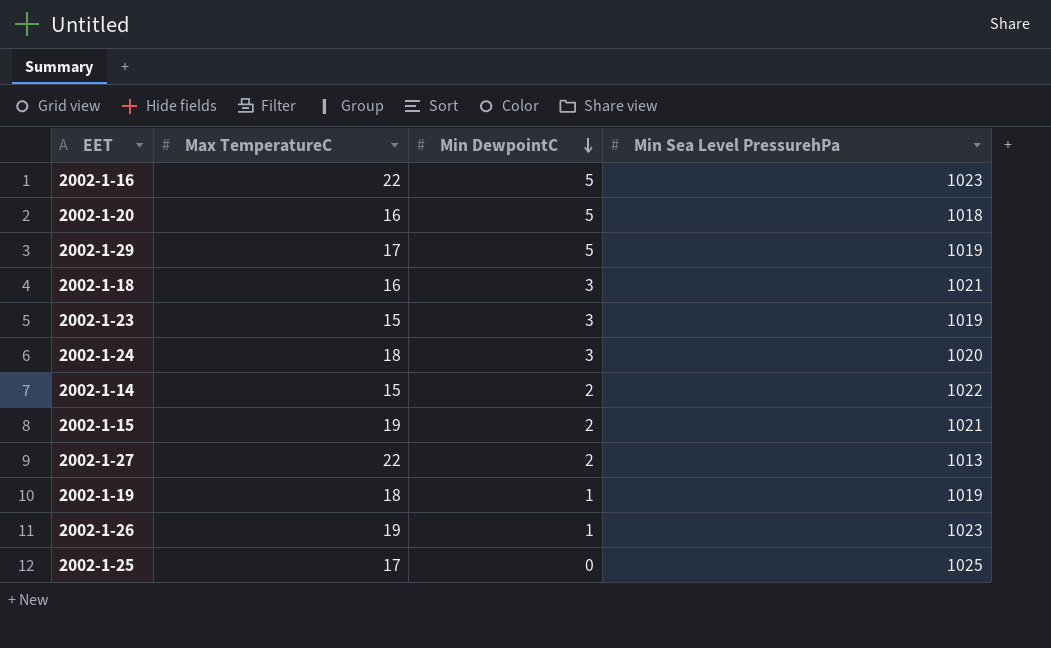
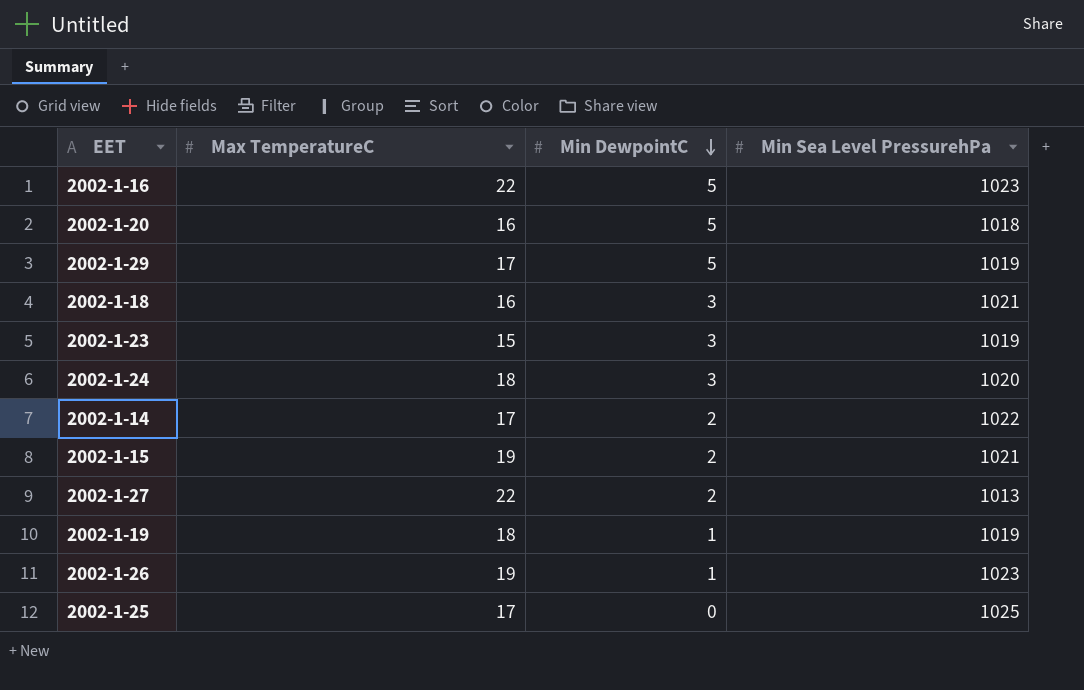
2002-1-14 | Max TemperatureC: 15 -> 17

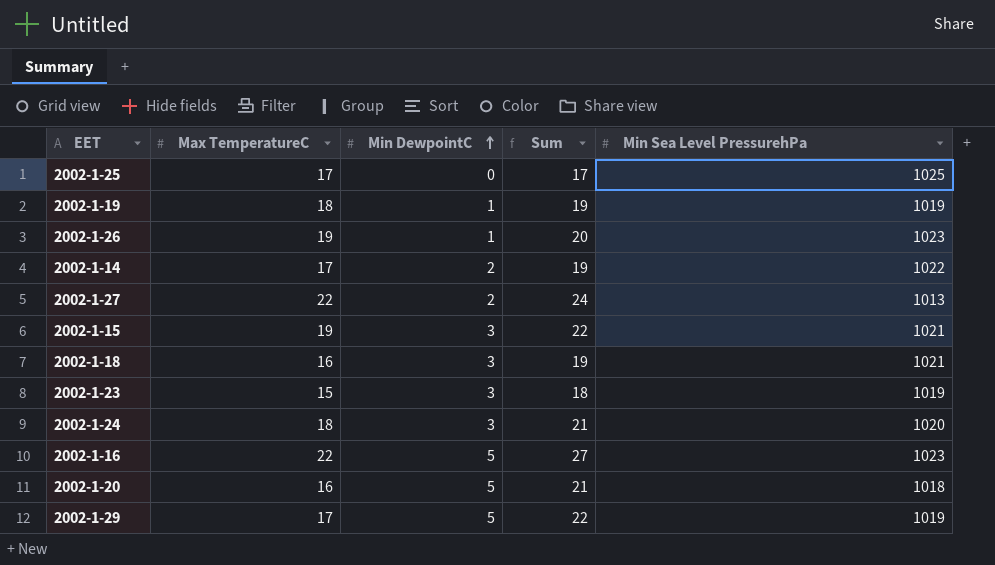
row order: Min DewpointC descending -> Min DewpointC ascending
column Sum | formula: none -> [Max TemperatureC] + [Min DewpointC]
2002-1-15 | Min DewpointC: 2 -> 3

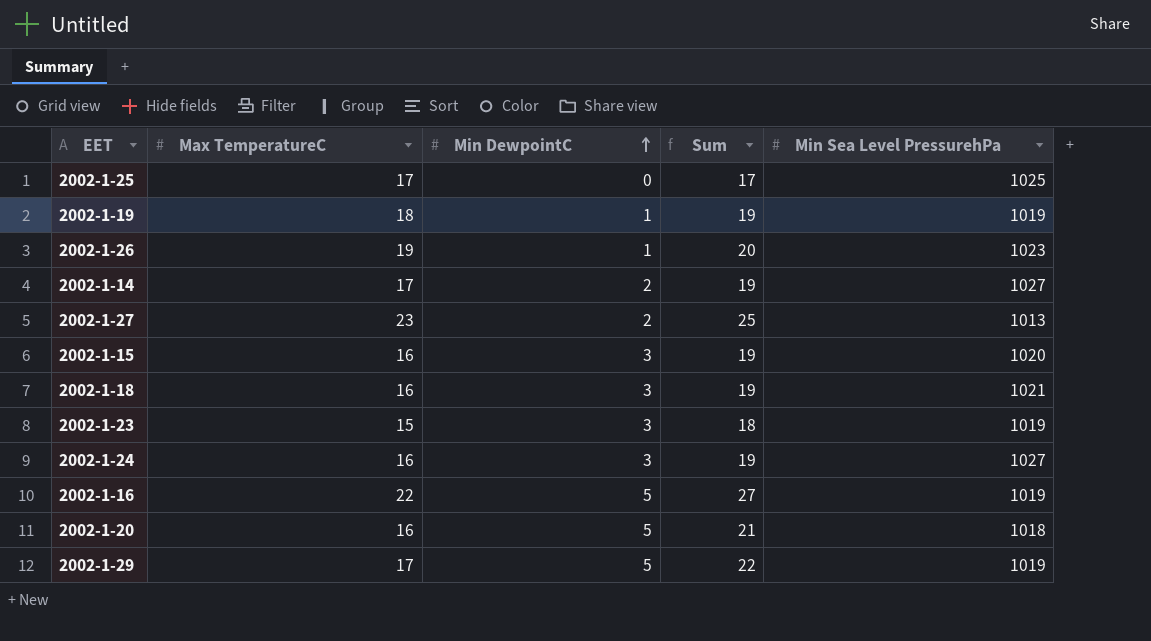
2002-1-14 | Min Sea Level PressurehPa: 1022 -> 1027
2002-1-27 | Max TemperatureC: 22 -> 23
2002-1-27 | Sum: 24 -> 25
2002-1-15 | Max TemperatureC: 19 -> 16
2002-1-15 | Sum: 22 -> 19
2002-1-15 | Min Sea Level PressurehPa: 1021 -> 1020
2002-1-24 | Max TemperatureC: 18 -> 16
2002-1-24 | Sum: 21 -> 19
2002-1-24 | Min Sea Level PressurehPa: 1020 -> 1027
2002-1-16 | Min Sea Level PressurehPa: 1023 -> 1019

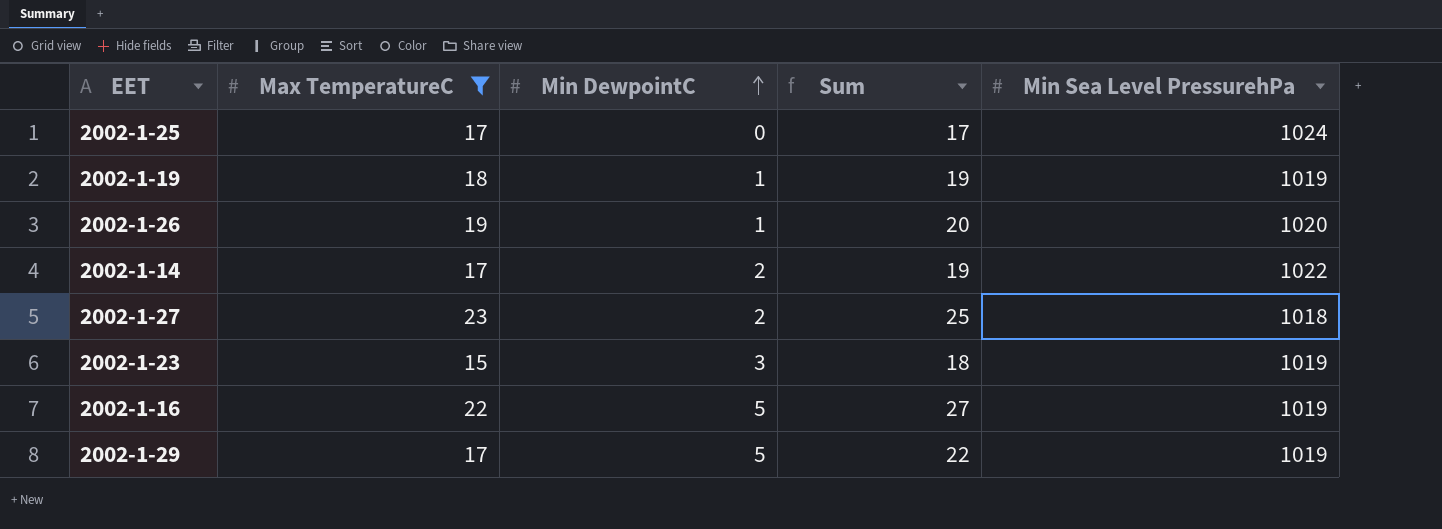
filter: none -> Max TemperatureC != 16
2002-1-25 | Min Sea Level PressurehPa: 1025 -> 1024
2002-1-26 | Min Sea Level PressurehPa: 1023 -> 1020
2002-1-14 | Min Sea Level PressurehPa: 1027 -> 1022
2002-1-27 | Min Sea Level PressurehPa: 1013 -> 1018

